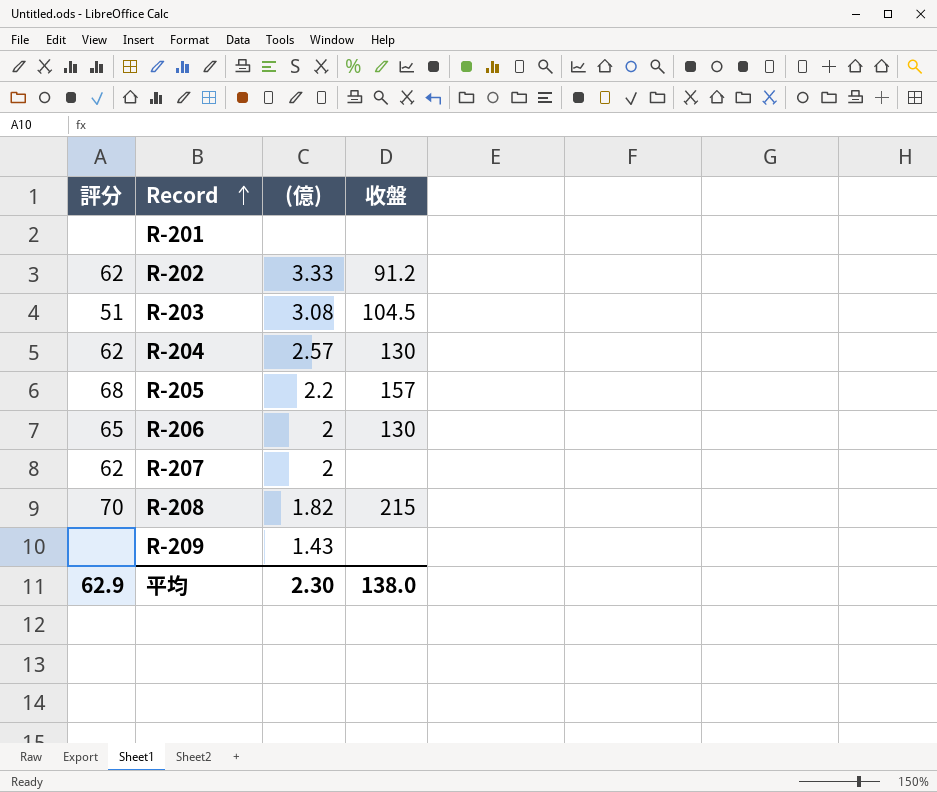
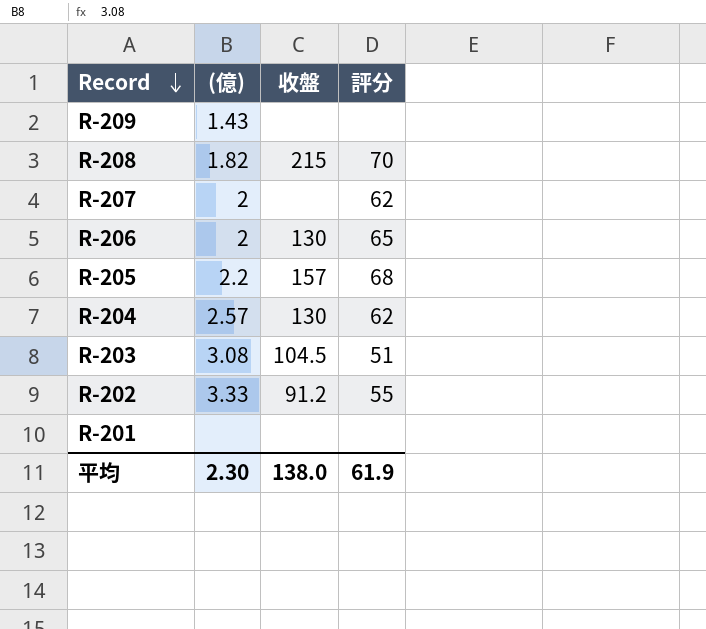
row order: Record ascending -> Record descending
column 評分 | position: 1 -> 4
R-202 | 評分: 62 -> 55
平均 | 評分: 62.9 -> 61.9

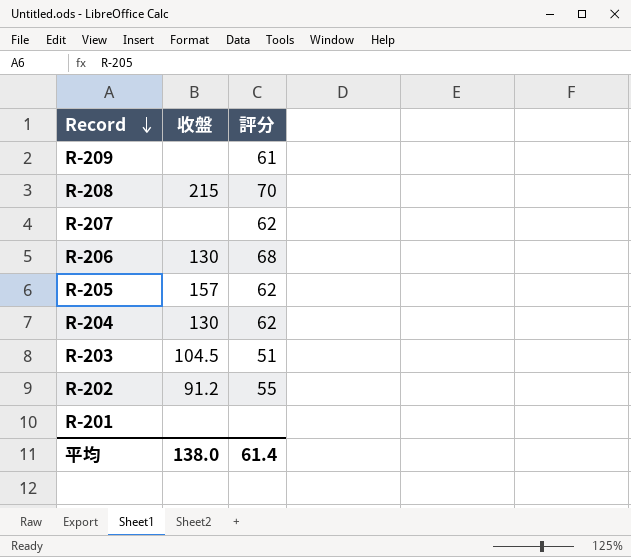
column (億) | position: 2 -> none
R-209 | 評分: none -> 61
R-206 | 評分: 65 -> 68
R-205 | 評分: 68 -> 62
平均 | 評分: 61.9 -> 61.4

